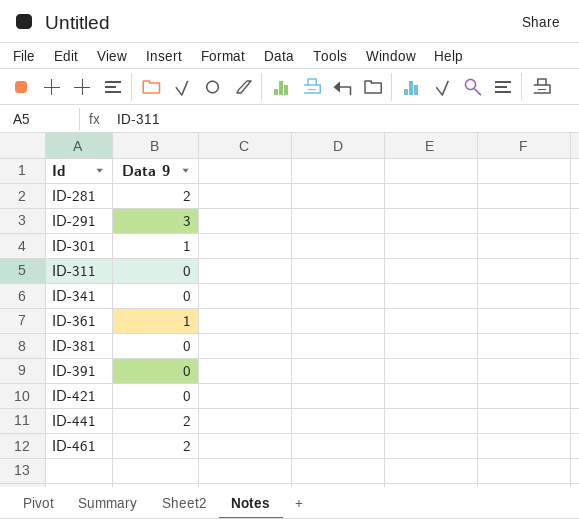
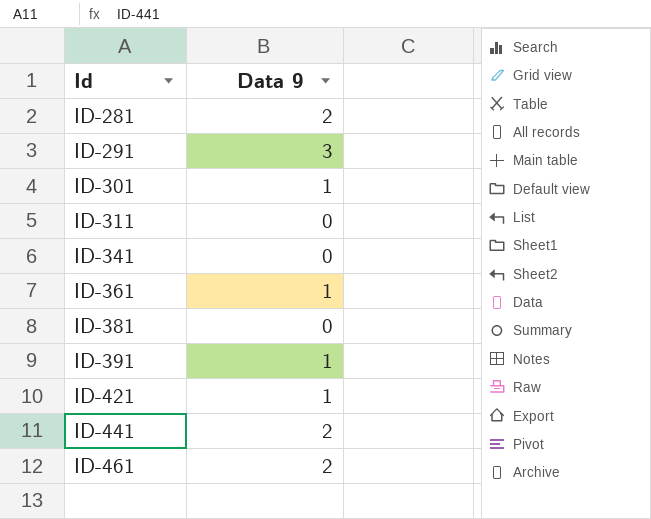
ID-391 | Data 9: 0 -> 1
ID-421 | Data 9: 0 -> 1

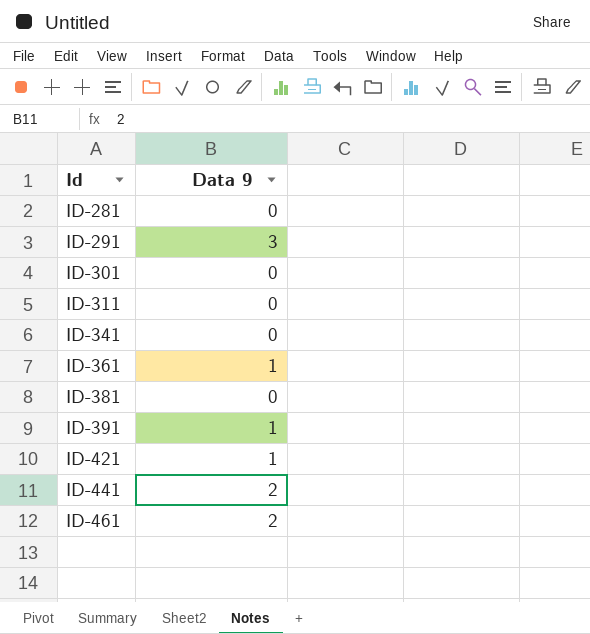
ID-281 | Data 9: 2 -> 0
ID-301 | Data 9: 1 -> 0

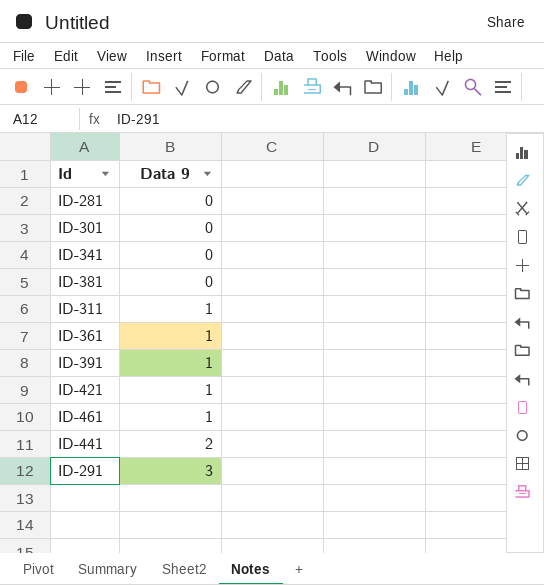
row order: Id ascending -> Data 9 ascending
ID-311 | Data 9: 0 -> 1
ID-461 | Data 9: 2 -> 1

